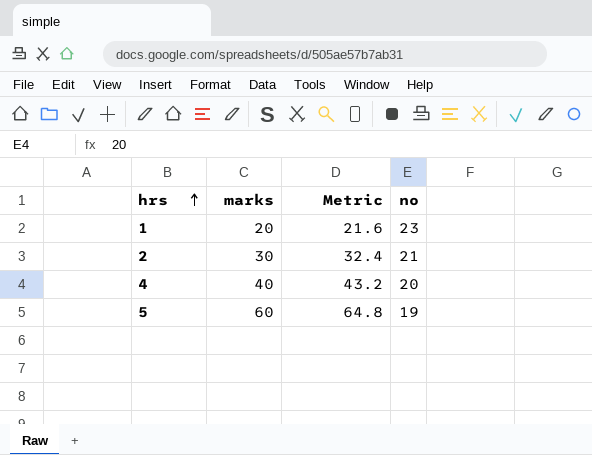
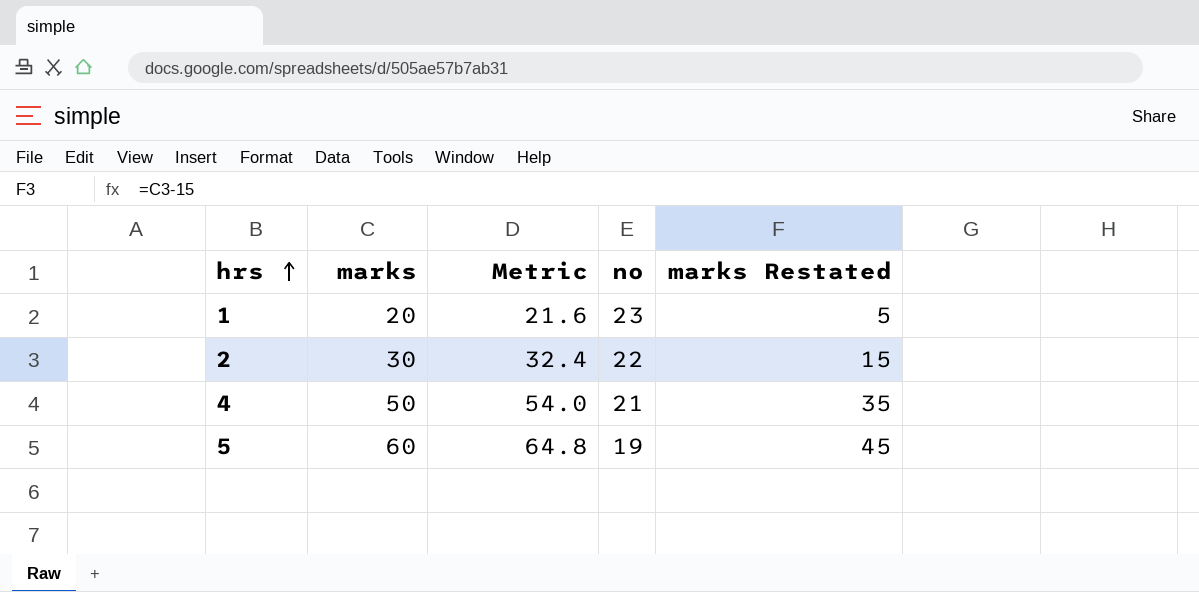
column marks Restated | formula: none -> [marks] - 15
2 | no: 21 -> 22
4 | marks: 40 -> 50
4 | Metric: 43.2 -> 54.0
4 | no: 20 -> 21

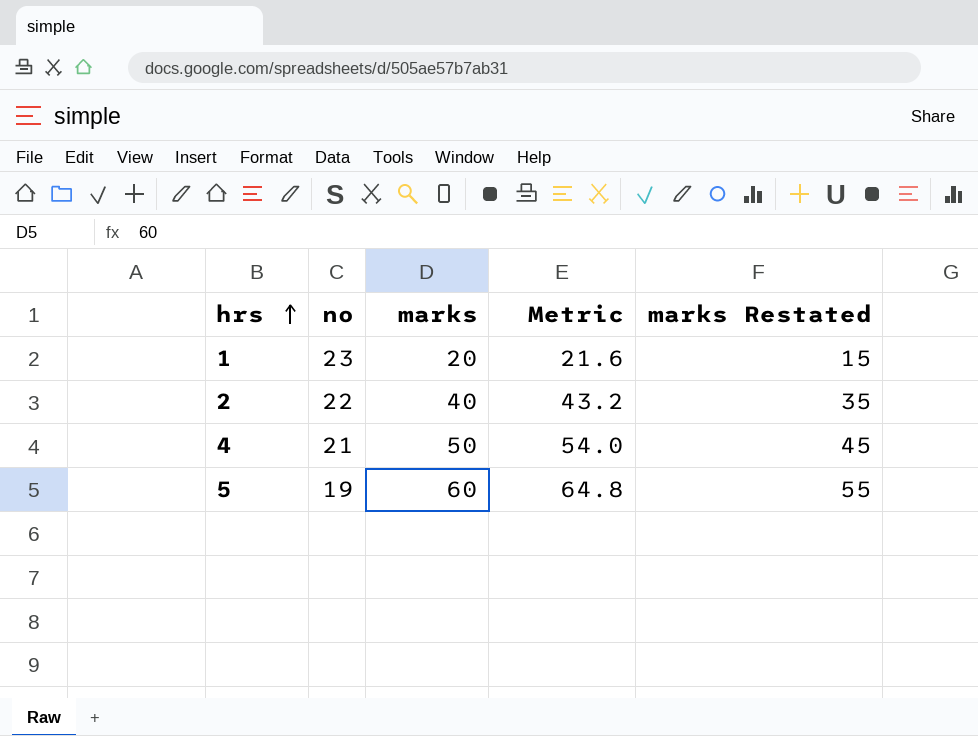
column no | position: 4 -> 2
column marks Restated | formula: [marks] - 15 -> [marks] - 5
2 | marks: 30 -> 40
2 | Metric: 32.4 -> 43.2

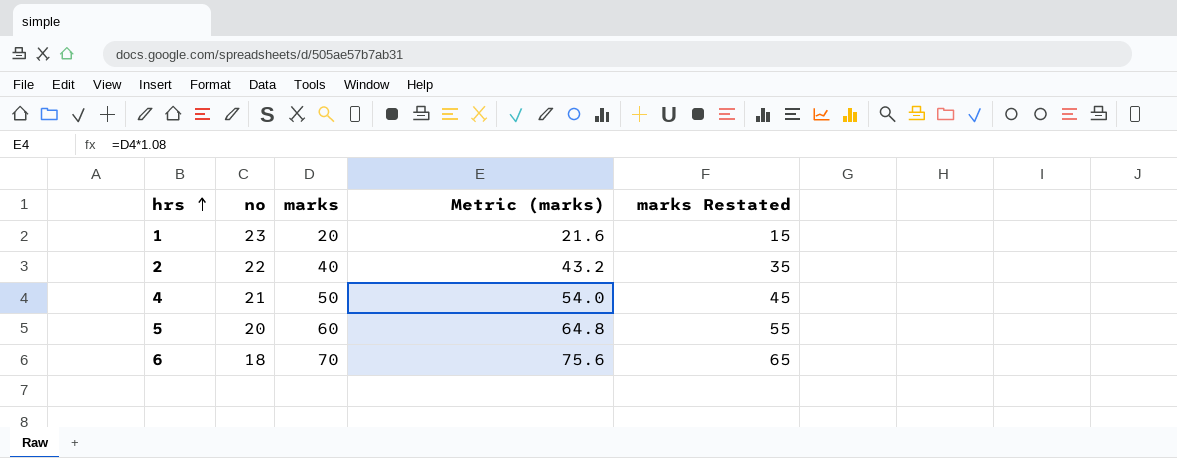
column name: Metric -> Metric (marks)
5 | no: 19 -> 20
row 6: none -> 18 | 70 | 75.6 | 65

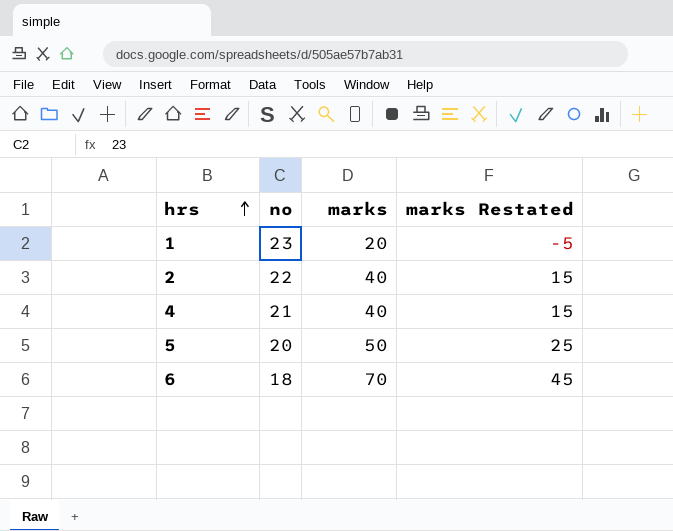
column Metric (marks) | formula: [marks] * 1.08 -> none
column marks Restated | formula: [marks] - 5 -> [marks] - 25
4 | marks: 50 -> 40
5 | marks: 60 -> 50

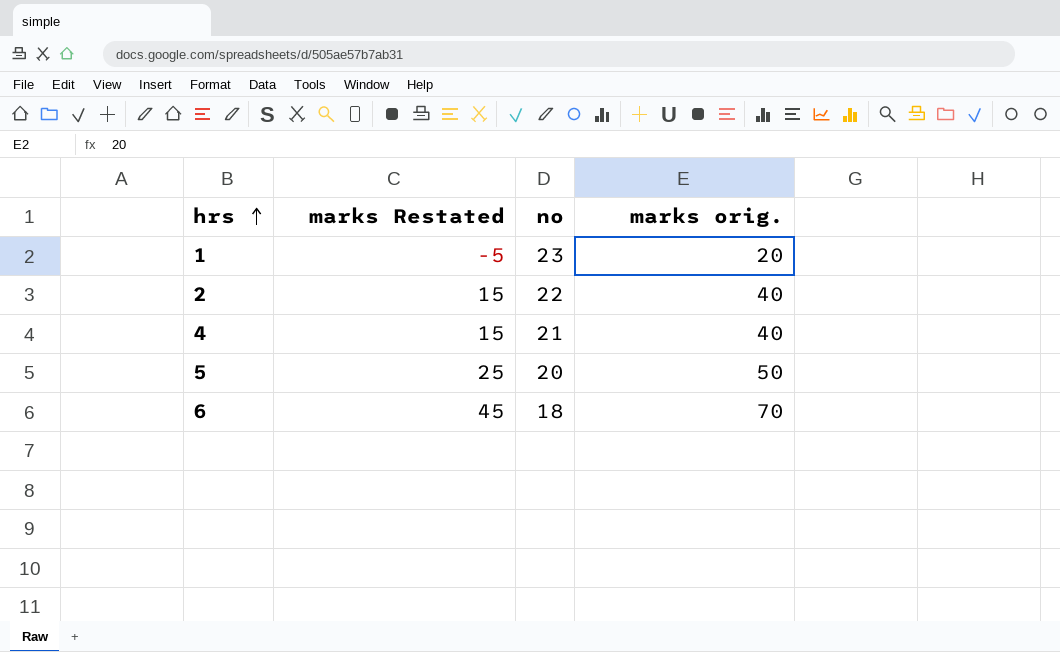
column marks Restated | position: 4 -> 2
column name: marks -> marks orig.

